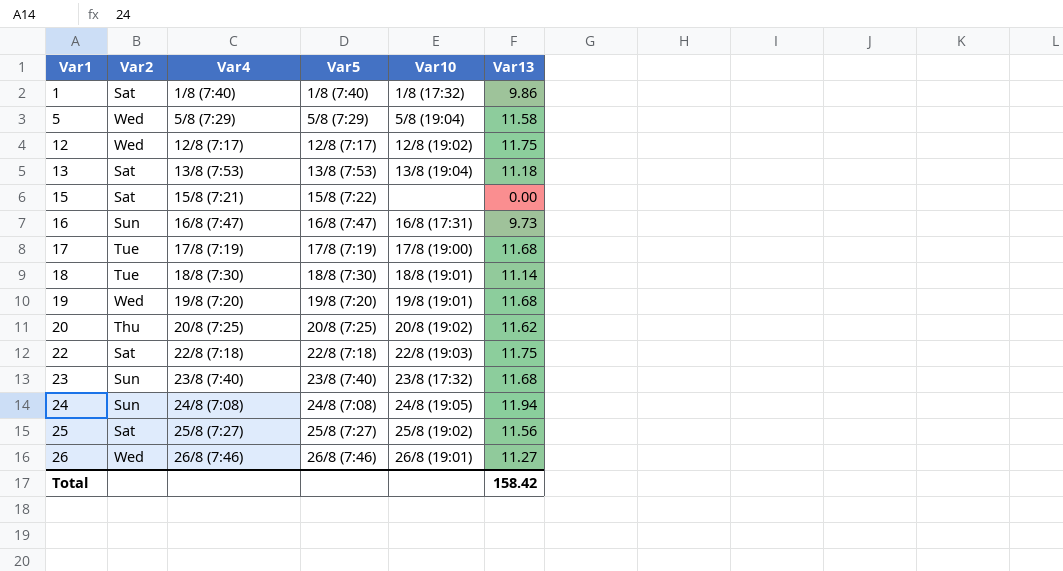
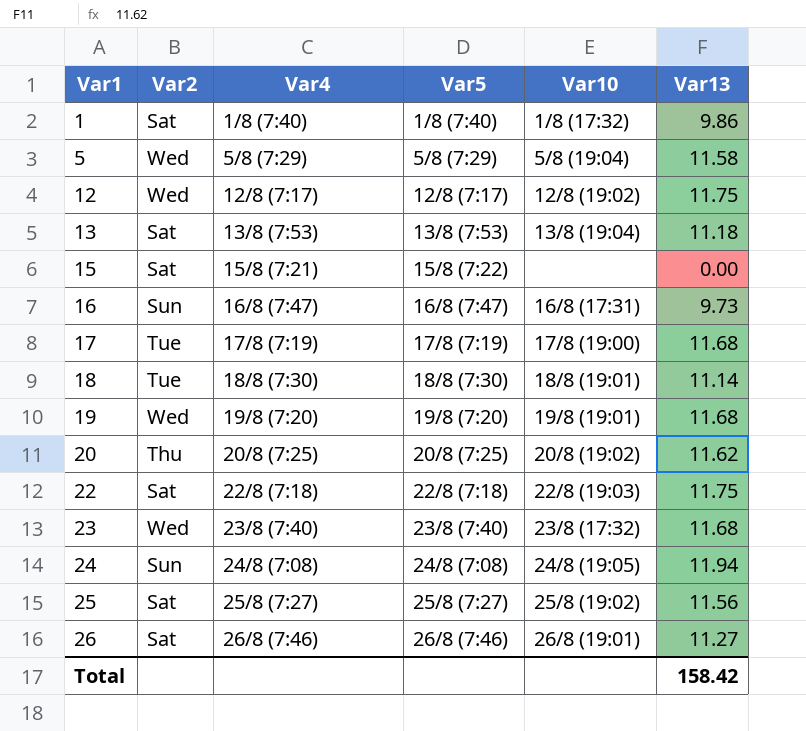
23 | Var2: Sun -> Wed
26 | Var2: Wed -> Sat

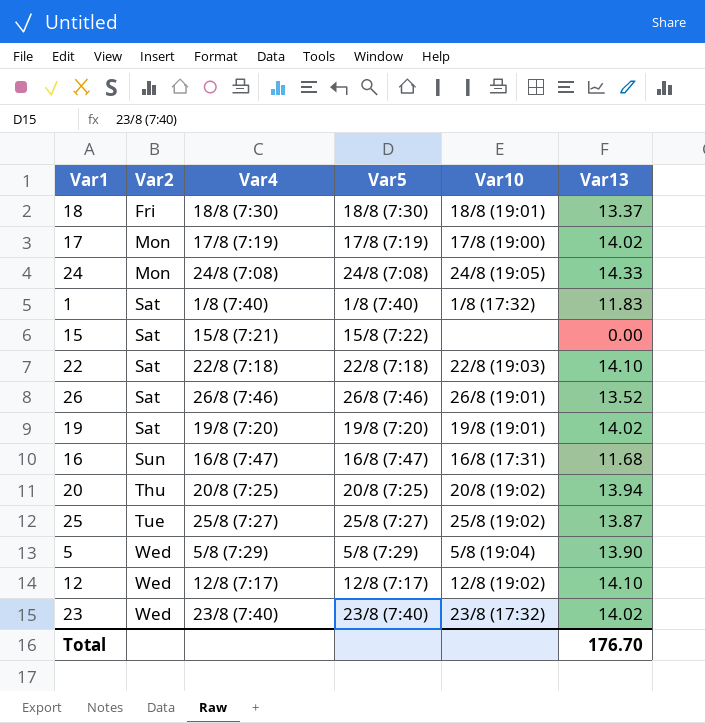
row order: Var1 ascending -> Var2 ascending
row 13: Sat | 13/8 (7:53) | 13/8 (7:53) | 13/8 (19:04) | 11.18 -> none
18 | Var2: Tue -> Fri
18 | Var13: 11.14 -> 13.37
17 | Var2: Tue -> Mon
17 | Var13: 11.68 -> 14.02
24 | Var2: Sun -> Mon
24 | Var13: 11.94 -> 14.33
1 | Var13: 9.86 -> 11.83
22 | Var13: 11.75 -> 14.10
26 | Var13: 11.27 -> 13.52
19 | Var2: Wed -> Sat
19 | Var13: 11.68 -> 14.02
16 | Var13: 9.73 -> 11.68
20 | Var13: 11.62 -> 13.94
25 | Var2: Sat -> Tue
25 | Var13: 11.56 -> 13.87
5 | Var13: 11.58 -> 13.90
12 | Var13: 11.75 -> 14.10
23 | Var13: 11.68 -> 14.02
Total | Var13: 158.42 -> 176.70

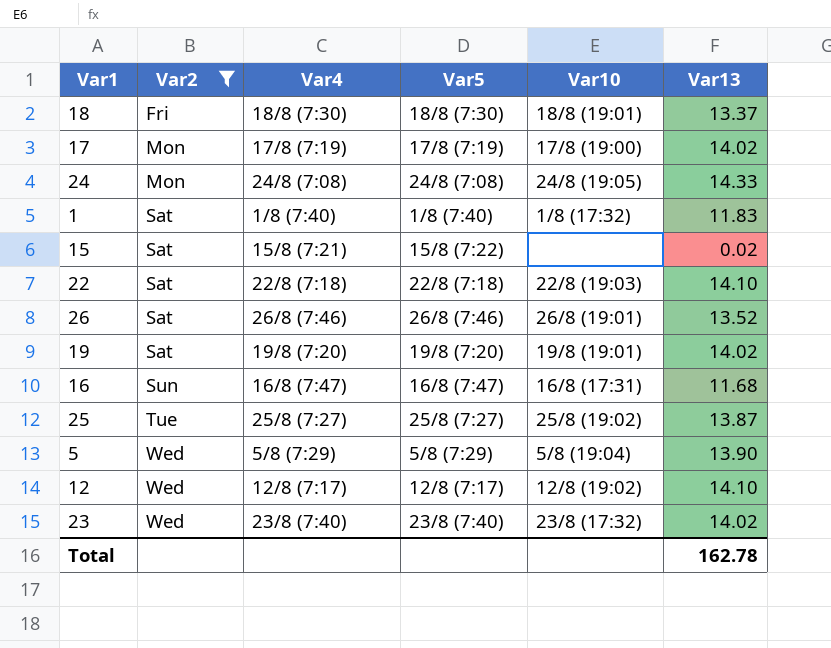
filter: none -> Var2 != Thu
15 | Var13: 0.00 -> 0.02
Total | Var13: 176.70 -> 162.78

